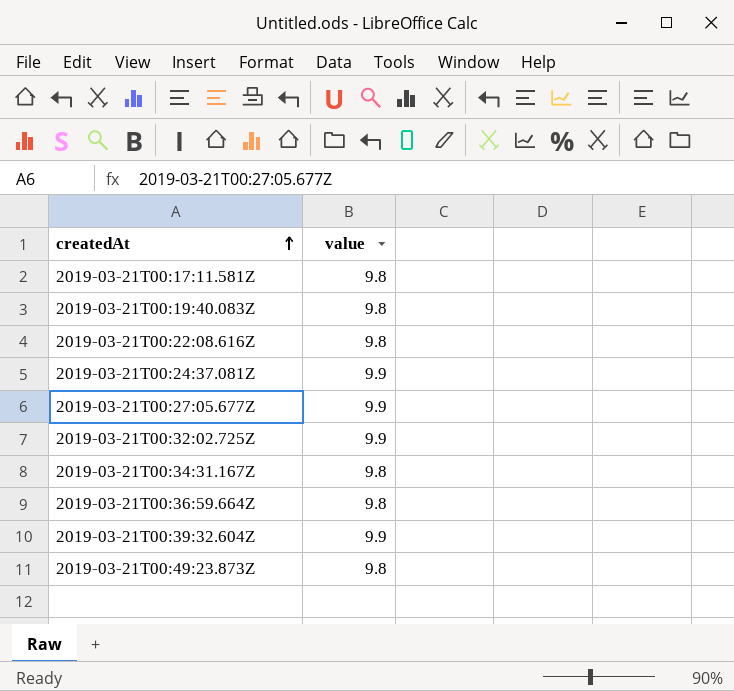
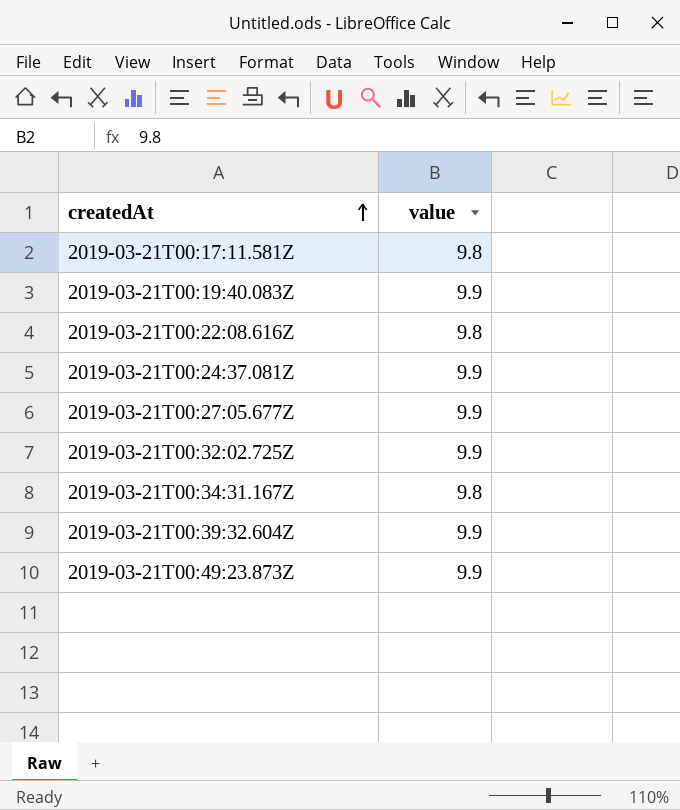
row 2019-03-21T00:36:59.664Z: 9.8 -> none
2019-03-21T00:19:40.083Z | value: 9.8 -> 9.9
2019-03-21T00:49:23.873Z | value: 9.8 -> 9.9

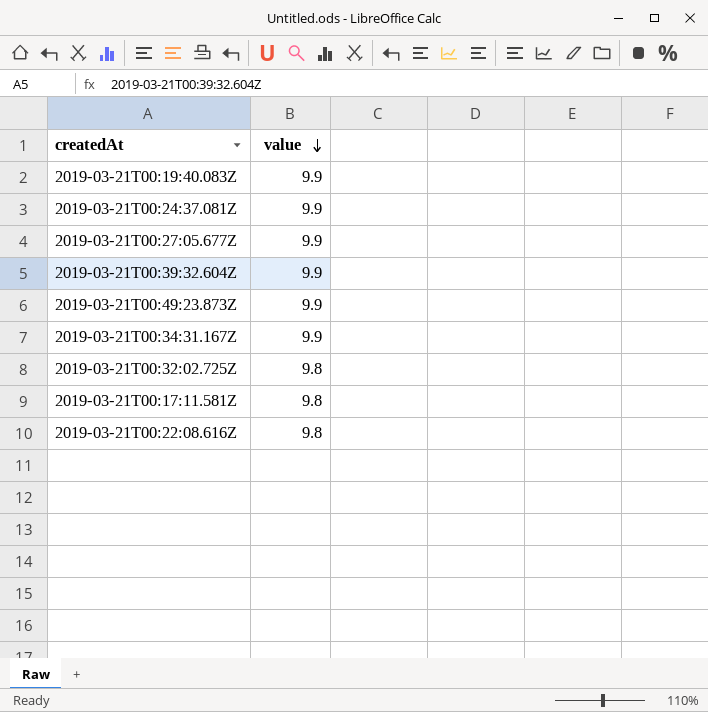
row order: createdAt ascending -> value descending
2019-03-21T00:34:31.167Z | value: 9.8 -> 9.9
2019-03-21T00:32:02.725Z | value: 9.9 -> 9.8

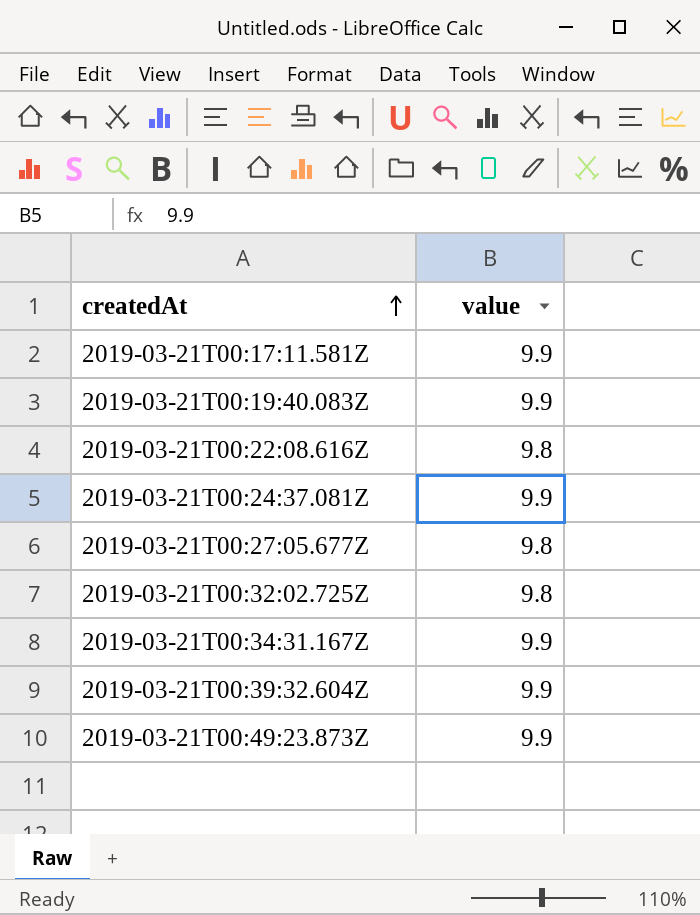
row order: value descending -> createdAt ascending
2019-03-21T00:17:11.581Z | value: 9.8 -> 9.9
2019-03-21T00:27:05.677Z | value: 9.9 -> 9.8

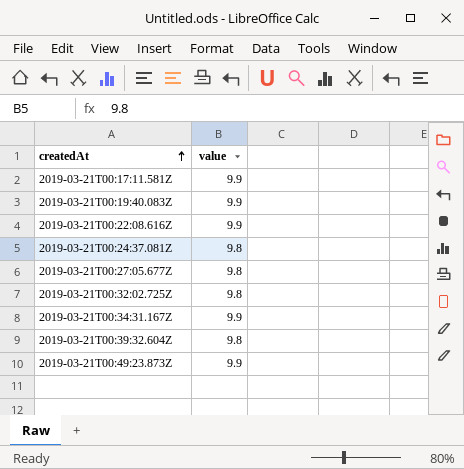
2019-03-21T00:22:08.616Z | value: 9.8 -> 9.9
2019-03-21T00:24:37.081Z | value: 9.9 -> 9.8
2019-03-21T00:39:32.604Z | value: 9.9 -> 9.8

